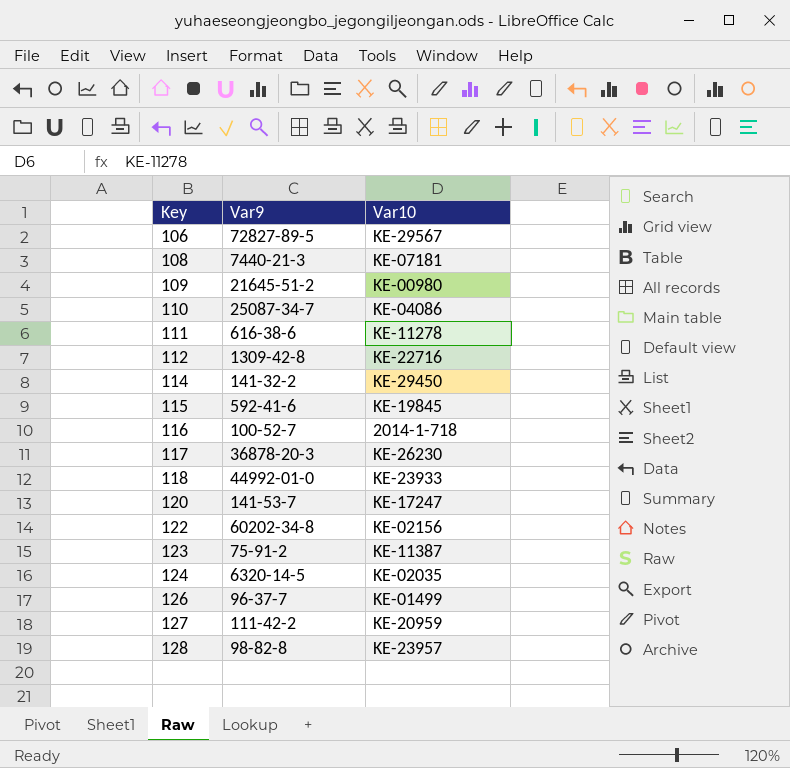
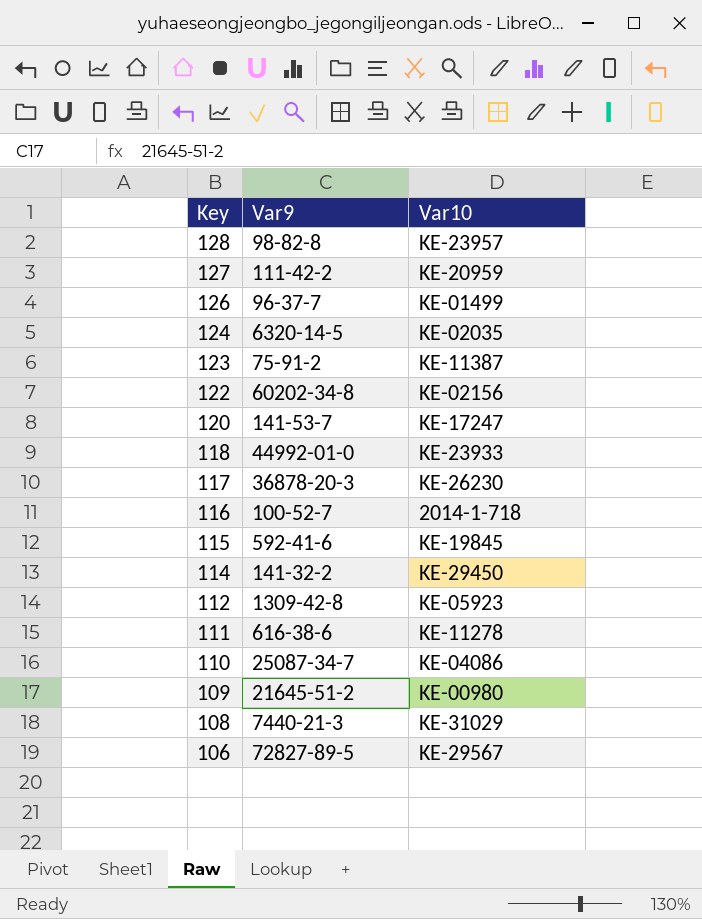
row order: Key ascending -> Key descending
112 | Var10: KE-22716 -> KE-05923
108 | Var10: KE-07181 -> KE-31029

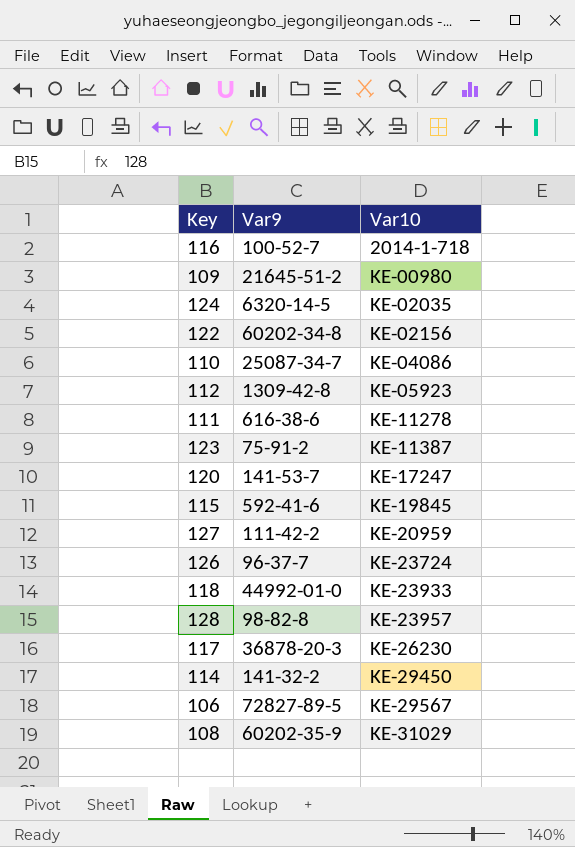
row order: Key descending -> Var10 ascending
126 | Var10: KE-01499 -> KE-23724
108 | Var9: 7440-21-3 -> 60202-35-9

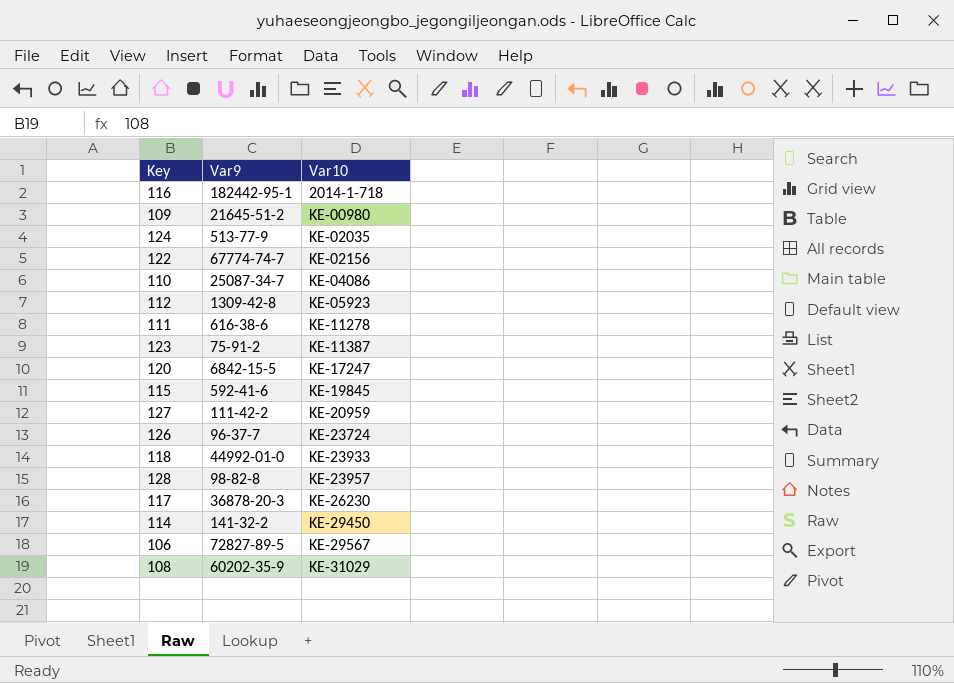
116 | Var9: 100-52-7 -> 182442-95-1
124 | Var9: 6320-14-5 -> 513-77-9
122 | Var9: 60202-34-8 -> 67774-74-7
120 | Var9: 141-53-7 -> 6842-15-5

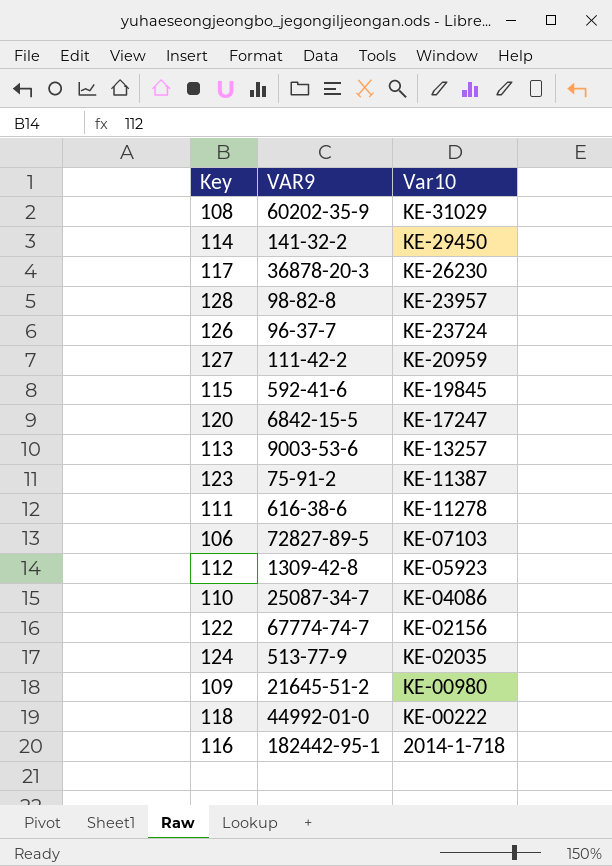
row order: Var10 ascending -> Var10 descending
column name: Var9 -> VAR9
row 113: none -> 9003-53-6 | KE-13257
106 | Var10: KE-29567 -> KE-07103
118 | Var10: KE-23933 -> KE-00222

